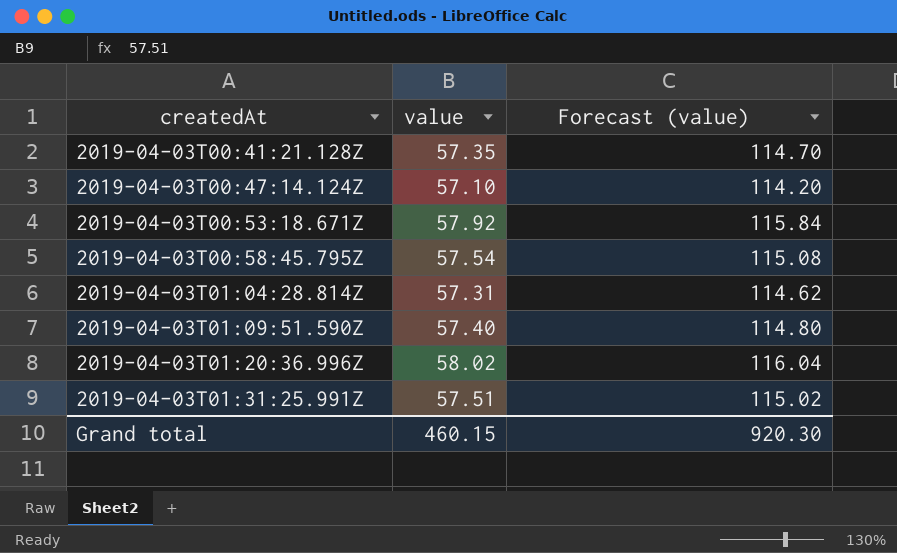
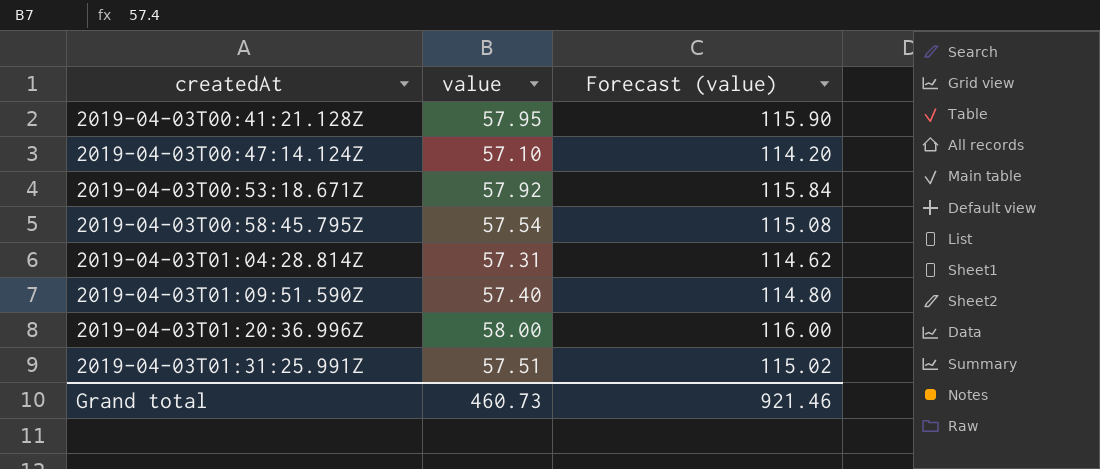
2019-04-03T00:41:21.128Z | value: 57.35 -> 57.95
2019-04-03T00:41:21.128Z | Forecast (value): 114.70 -> 115.90
2019-04-03T01:20:36.996Z | value: 58.02 -> 58.00
2019-04-03T01:20:36.996Z | Forecast (value): 116.04 -> 116.00
Grand total | value: 460.15 -> 460.73
Grand total | Forecast (value): 920.30 -> 921.46

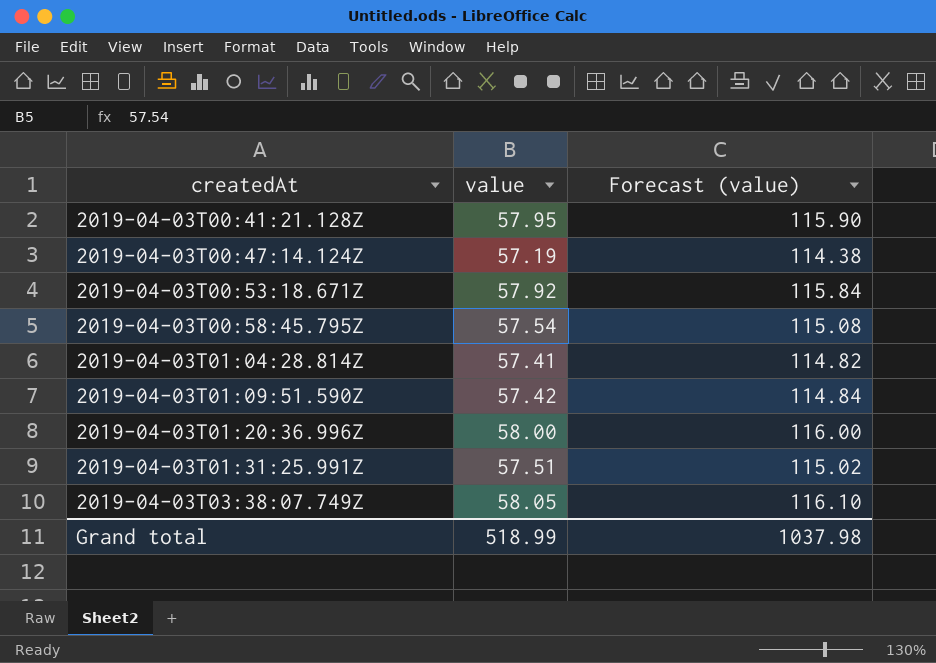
2019-04-03T00:47:14.124Z | value: 57.10 -> 57.19
2019-04-03T00:47:14.124Z | Forecast (value): 114.20 -> 114.38
2019-04-03T01:04:28.814Z | value: 57.31 -> 57.41
2019-04-03T01:04:28.814Z | Forecast (value): 114.62 -> 114.82
2019-04-03T01:09:51.590Z | value: 57.40 -> 57.42
2019-04-03T01:09:51.590Z | Forecast (value): 114.80 -> 114.84
row 2019-04-03T03:38:07.749Z: none -> 58.05 | 116.10
Grand total | value: 460.73 -> 518.99
Grand total | Forecast (value): 921.46 -> 1037.98

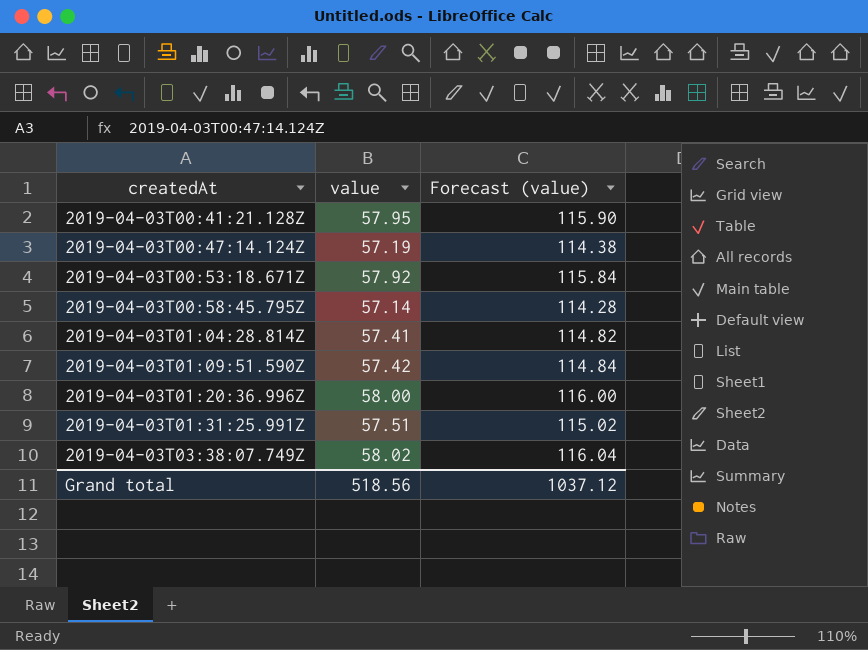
2019-04-03T00:58:45.795Z | value: 57.54 -> 57.14
2019-04-03T00:58:45.795Z | Forecast (value): 115.08 -> 114.28
2019-04-03T03:38:07.749Z | value: 58.05 -> 58.02
2019-04-03T03:38:07.749Z | Forecast (value): 116.10 -> 116.04
Grand total | value: 518.99 -> 518.56
Grand total | Forecast (value): 1037.98 -> 1037.12

